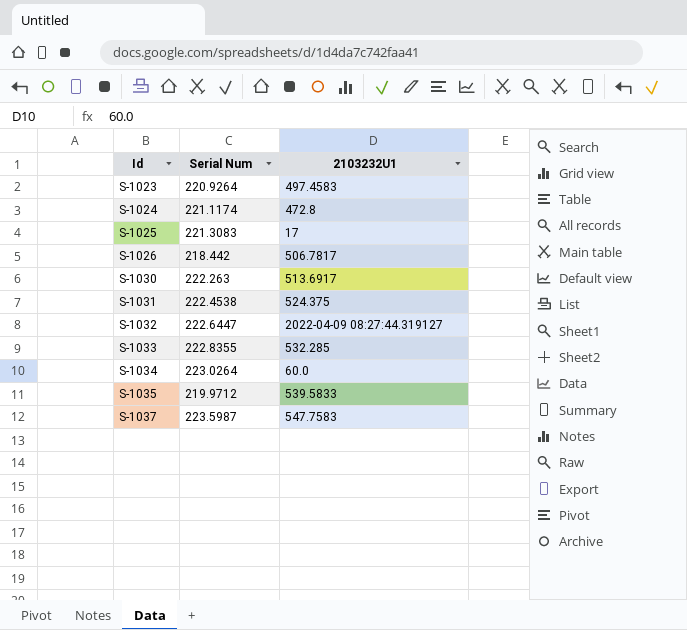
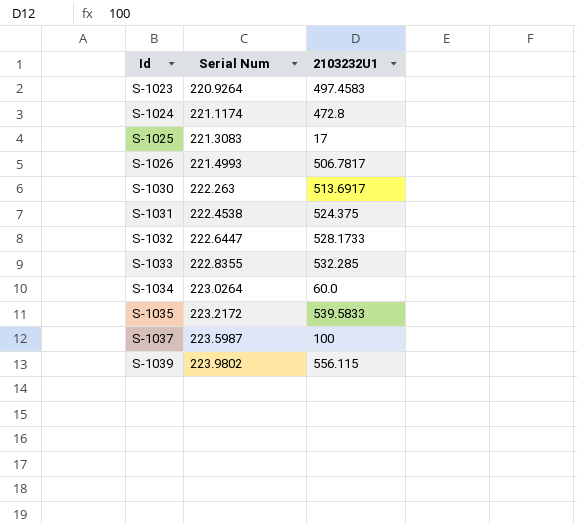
S-1026 | Serial Num: 218.442 -> 221.4993
S-1032 | 2103232U1: 2022-04-09 08:27:44.319127 -> 528.1733
S-1035 | Serial Num: 219.9712 -> 223.2172
S-1037 | 2103232U1: 547.7583 -> 100
row S-1039: none -> 223.9802 | 556.115

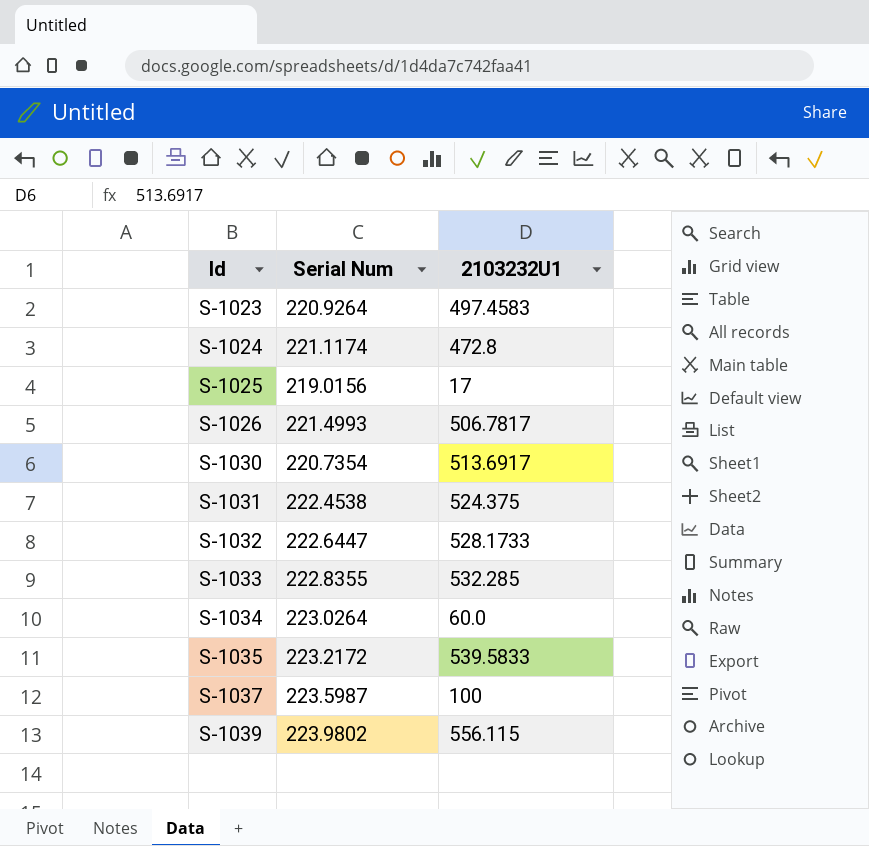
S-1025 | Serial Num: 221.3083 -> 219.0156
S-1030 | Serial Num: 222.263 -> 220.7354

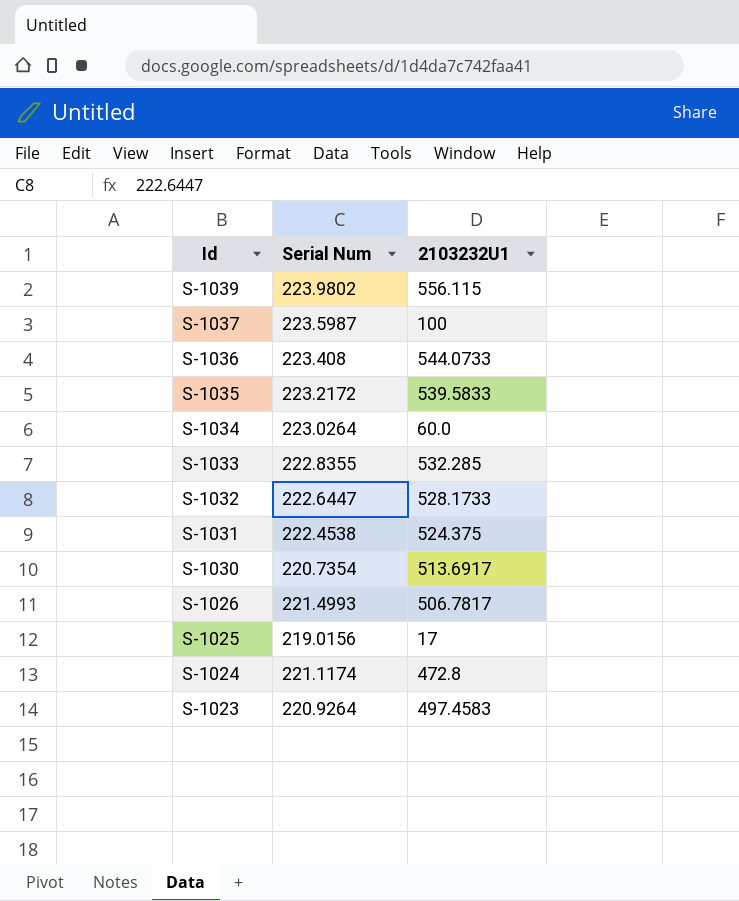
row order: Id ascending -> Id descending
row S-1036: none -> 223.408 | 544.0733

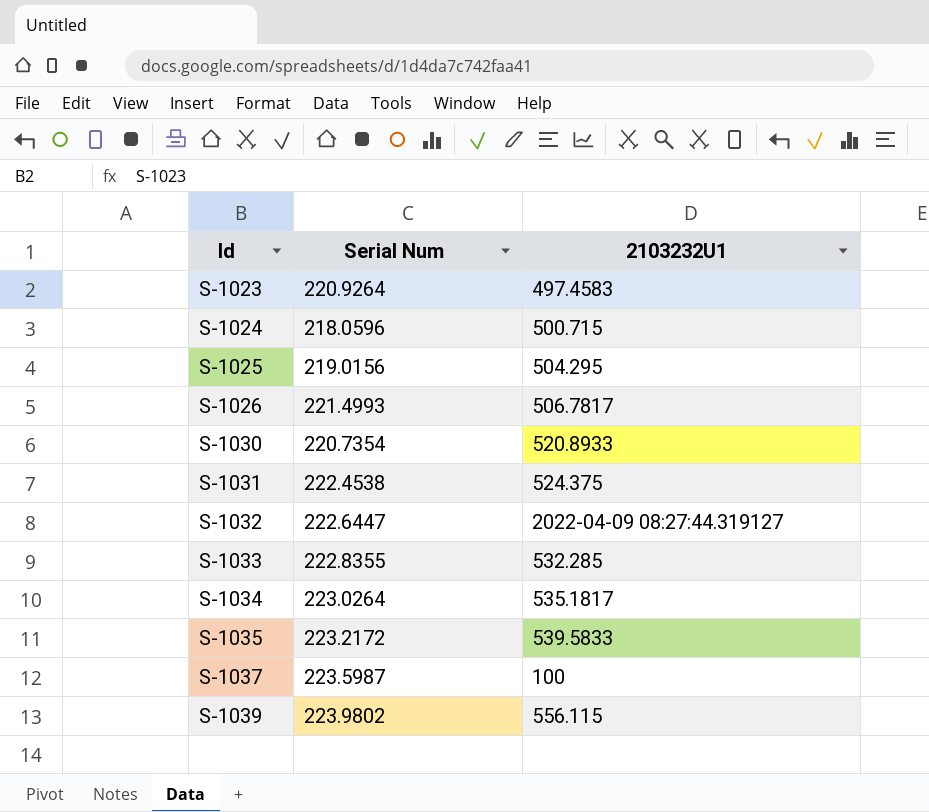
row order: Id descending -> Id ascending
row S-1036: 223.408 | 544.0733 -> none
S-1024 | Serial Num: 221.1174 -> 218.0596
S-1024 | 2103232U1: 472.8 -> 500.715
S-1025 | 2103232U1: 17 -> 504.295
S-1030 | 2103232U1: 513.6917 -> 520.8933
S-1032 | 2103232U1: 528.1733 -> 2022-04-09 08:27:44.319127
S-1034 | 2103232U1: 60.0 -> 535.1817

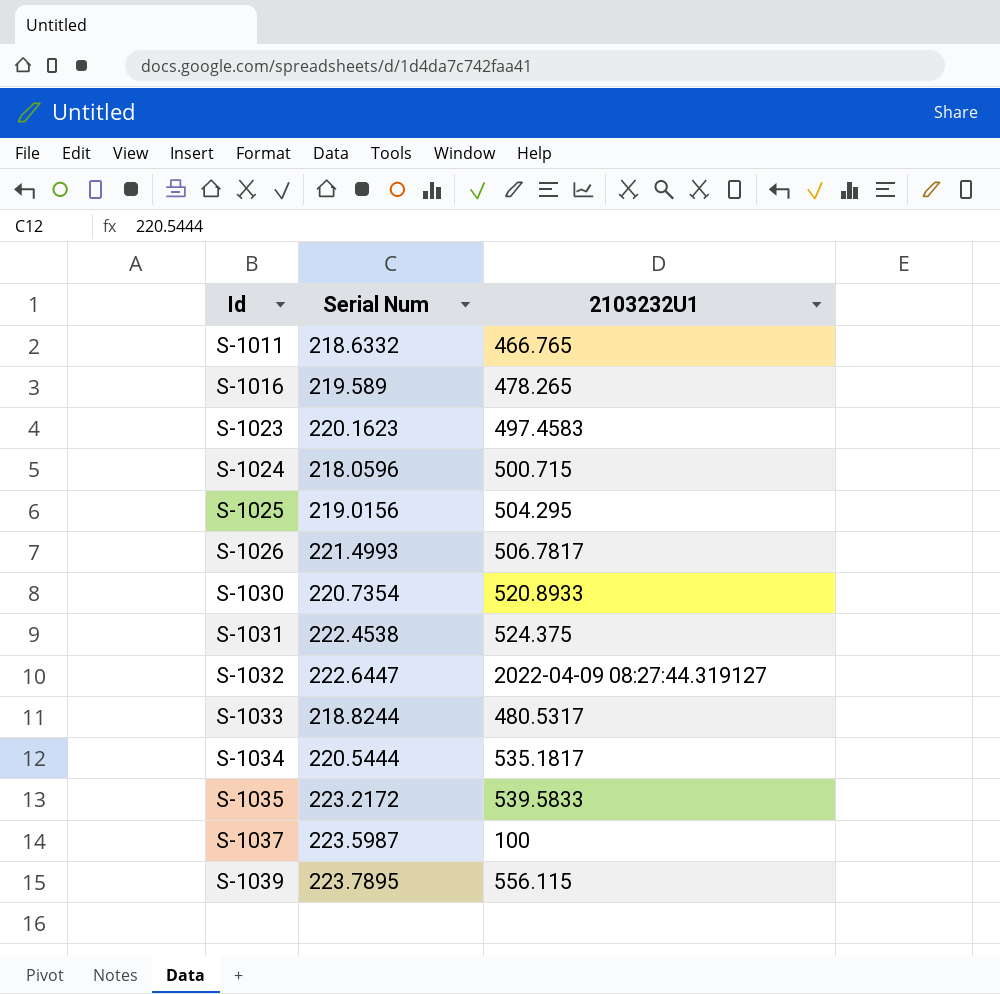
row S-1011: none -> 218.6332 | 466.765
row S-1016: none -> 219.589 | 478.265
S-1023 | Serial Num: 220.9264 -> 220.1623
S-1033 | Serial Num: 222.8355 -> 218.8244
S-1033 | 2103232U1: 532.285 -> 480.5317
S-1034 | Serial Num: 223.0264 -> 220.5444
S-1039 | Serial Num: 223.9802 -> 223.7895

